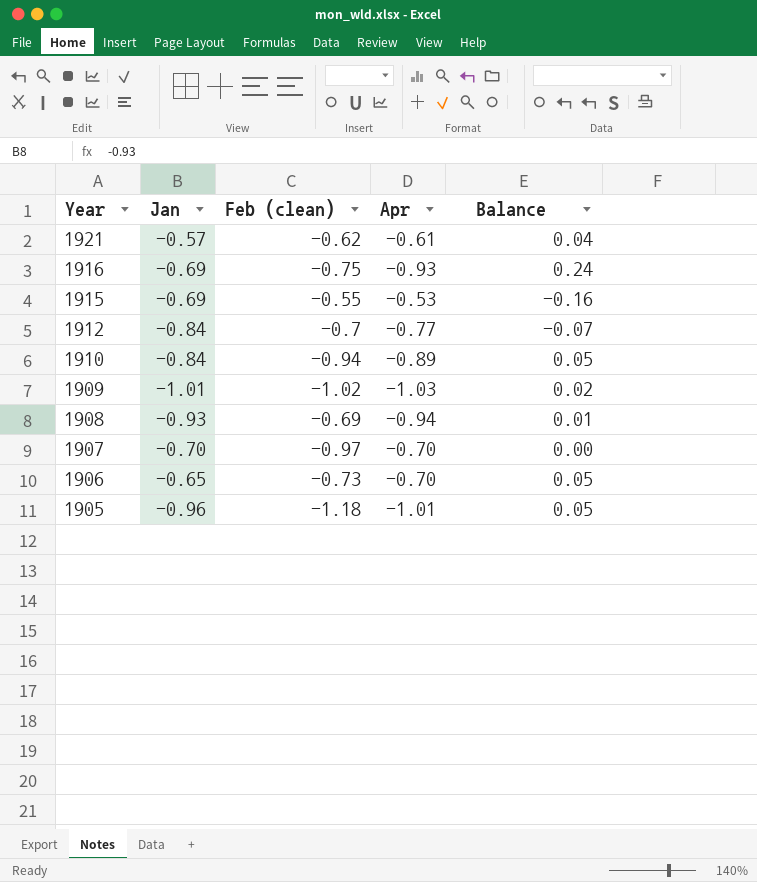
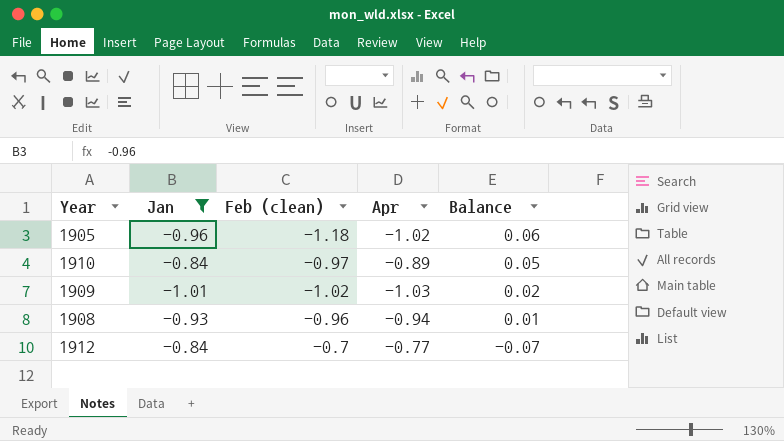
filter: none -> Jan <= -0.84
row order: Year descending -> Balance descending
1905 | Apr: -1.01 -> -1.02
1905 | Balance: 0.05 -> 0.06
1910 | Feb (clean): -0.94 -> -0.97
1908 | Feb (clean): -0.69 -> -0.96

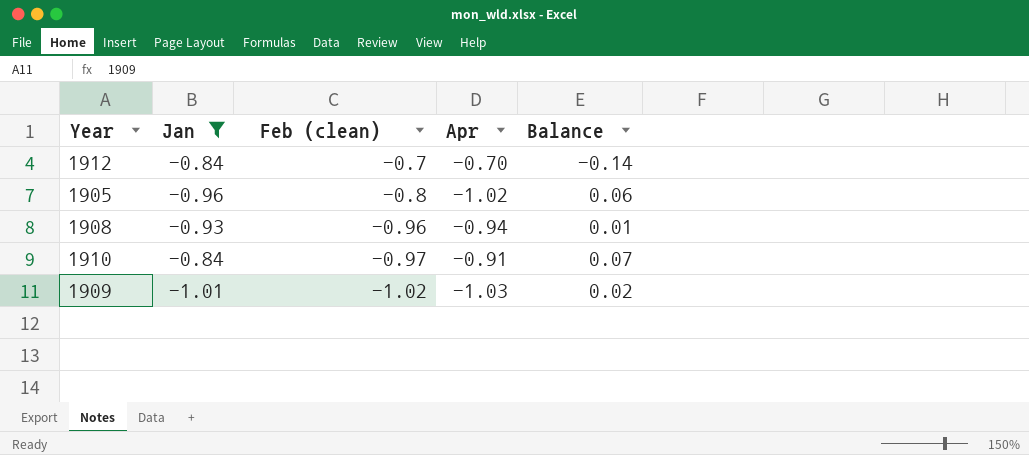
row order: Balance descending -> Feb (clean) descending
1912 | Apr: -0.77 -> -0.70
1912 | Balance: -0.07 -> -0.14
1905 | Feb (clean): -1.18 -> -0.8
1910 | Apr: -0.89 -> -0.91
1910 | Balance: 0.05 -> 0.07

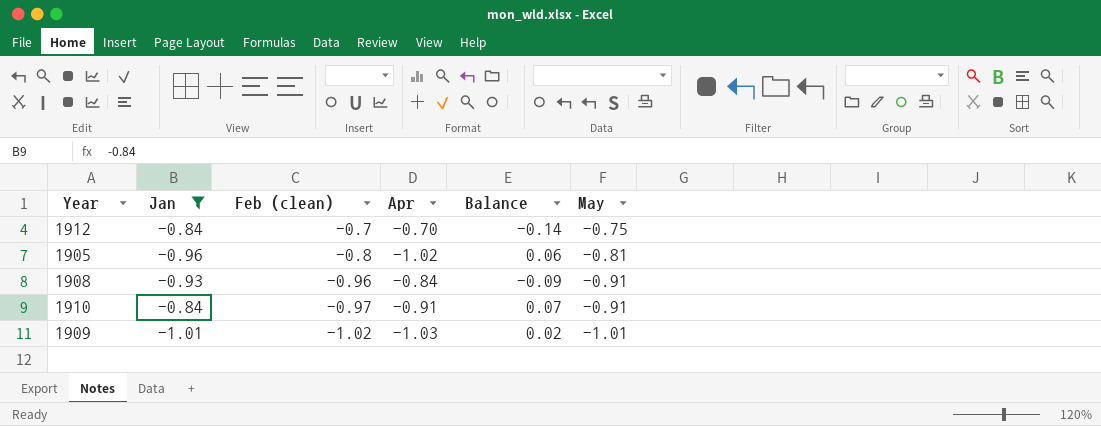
column May | position: none -> 6
1908 | Apr: -0.94 -> -0.84
1908 | Balance: 0.01 -> -0.09

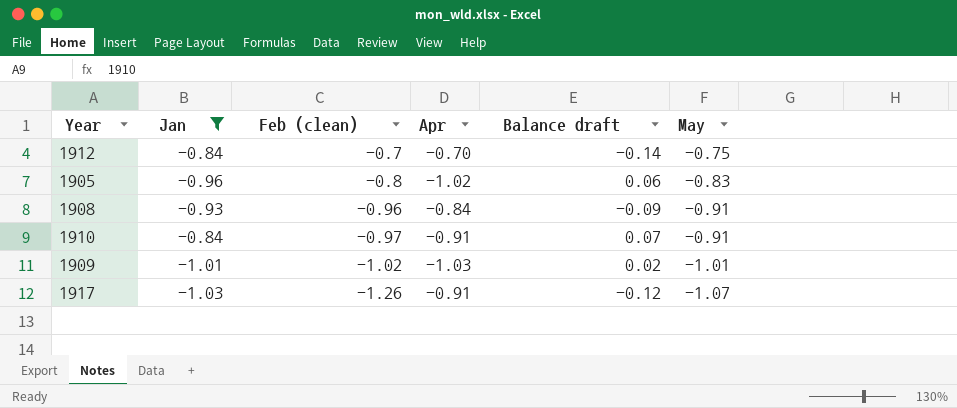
column name: Balance -> Balance draft
1905 | May: -0.81 -> -0.83
row 1917: none -> -1.03 | -1.26 | -0.91 | -0.12 | -1.07

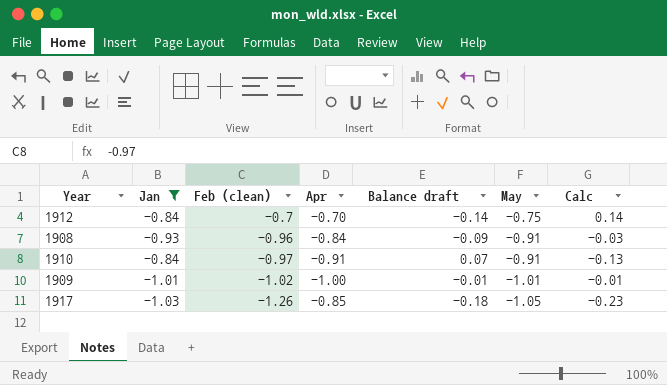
column Calc | formula: none -> [Feb (clean)] - [Jan]
row 1905: -0.96 | -0.8 | -1.02 | 0.06 | -0.83 -> none
1909 | Apr: -1.03 -> -1.00
1909 | Balance draft: 0.02 -> -0.01
1917 | Apr: -0.91 -> -0.85
1917 | Balance draft: -0.12 -> -0.18
1917 | May: -1.07 -> -1.05

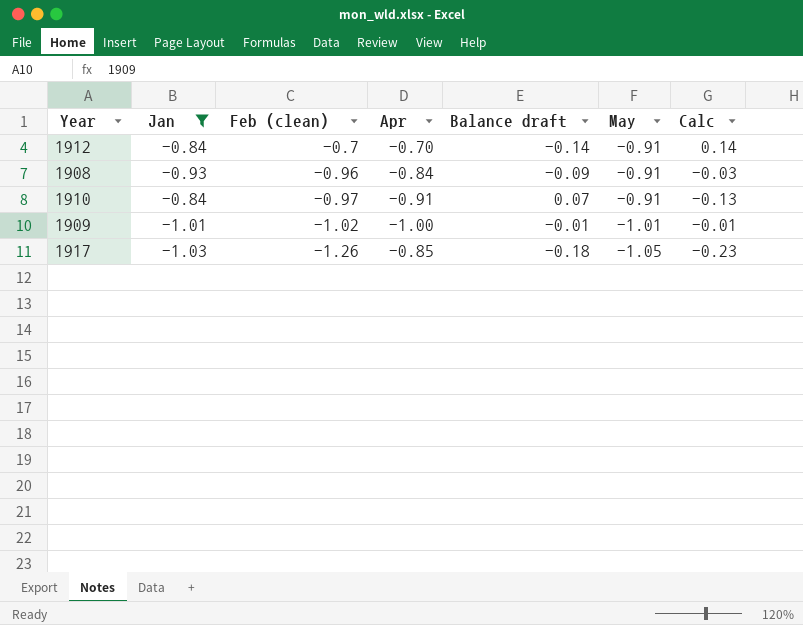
1912 | May: -0.75 -> -0.91

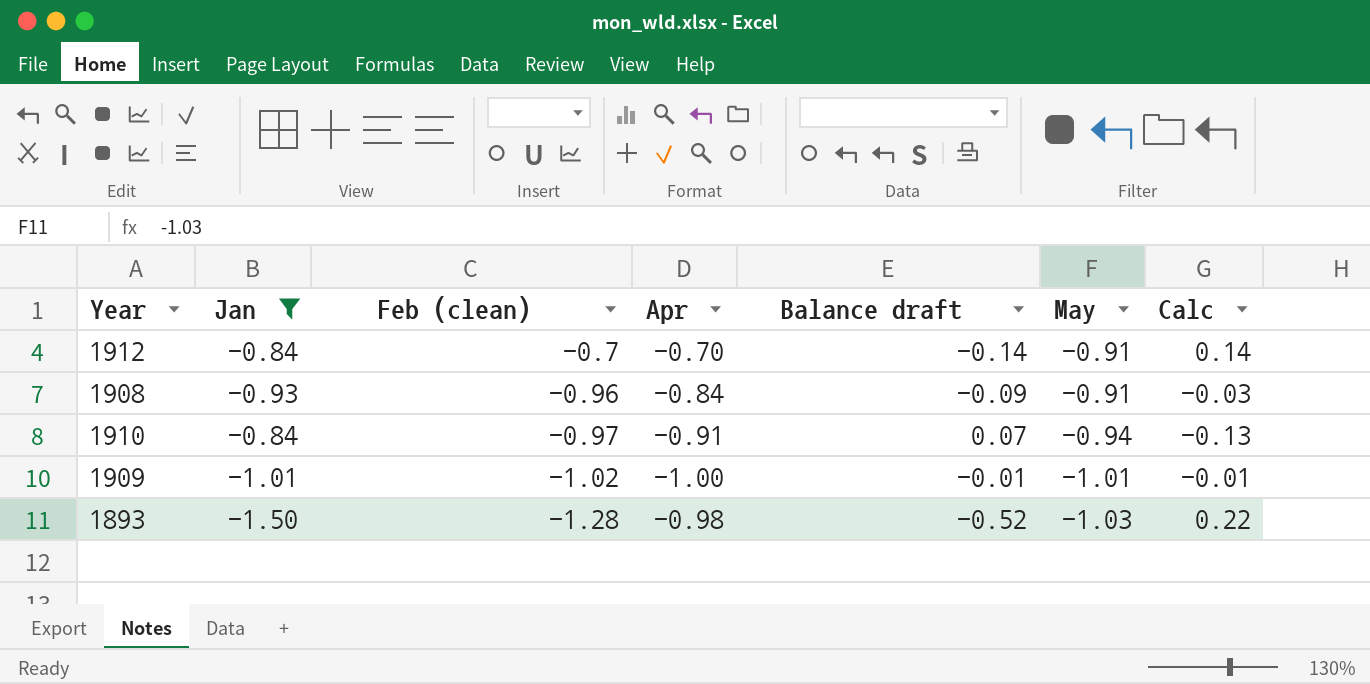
row 1917: -1.03 | -1.26 | -0.85 | -0.18 | -1.05 | -0.23 -> none
1910 | May: -0.91 -> -0.94
row 1893: none -> -1.50 | -1.28 | -0.98 | -0.52 | -1.03 | 0.22

